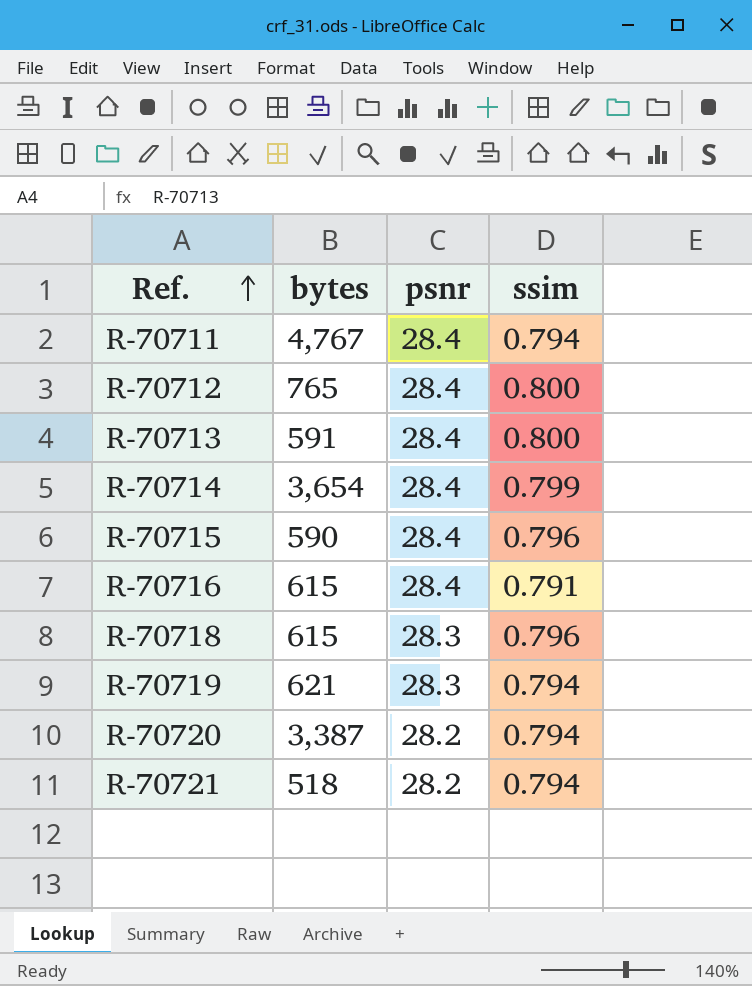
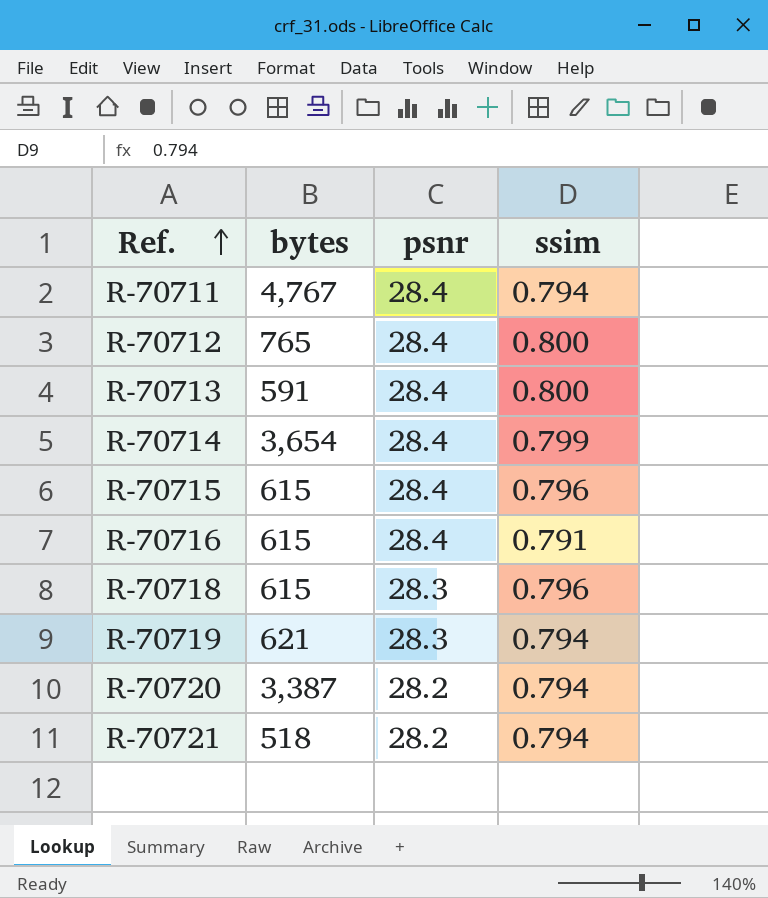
R-70715 | bytes: 590 -> 615

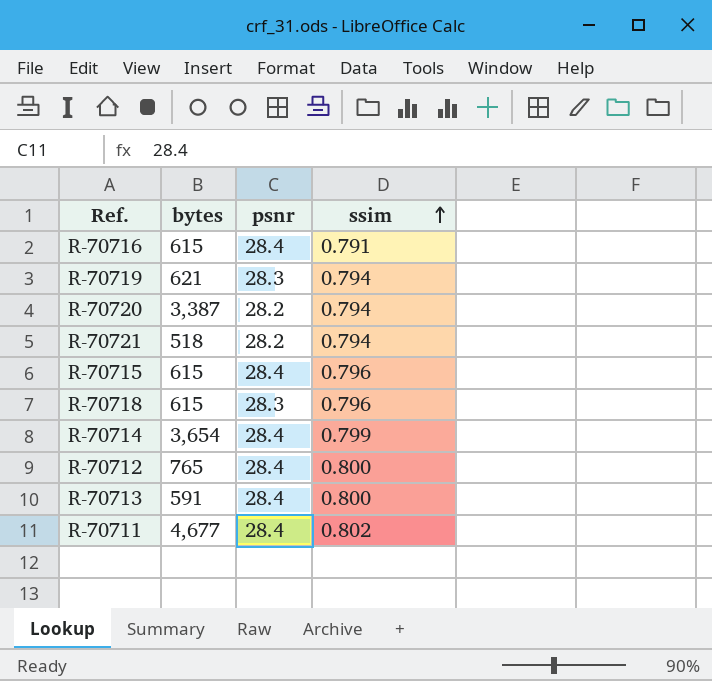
row order: Ref. ascending -> ssim ascending
R-70711 | bytes: 4,767 -> 4,677
R-70711 | ssim: 0.794 -> 0.802

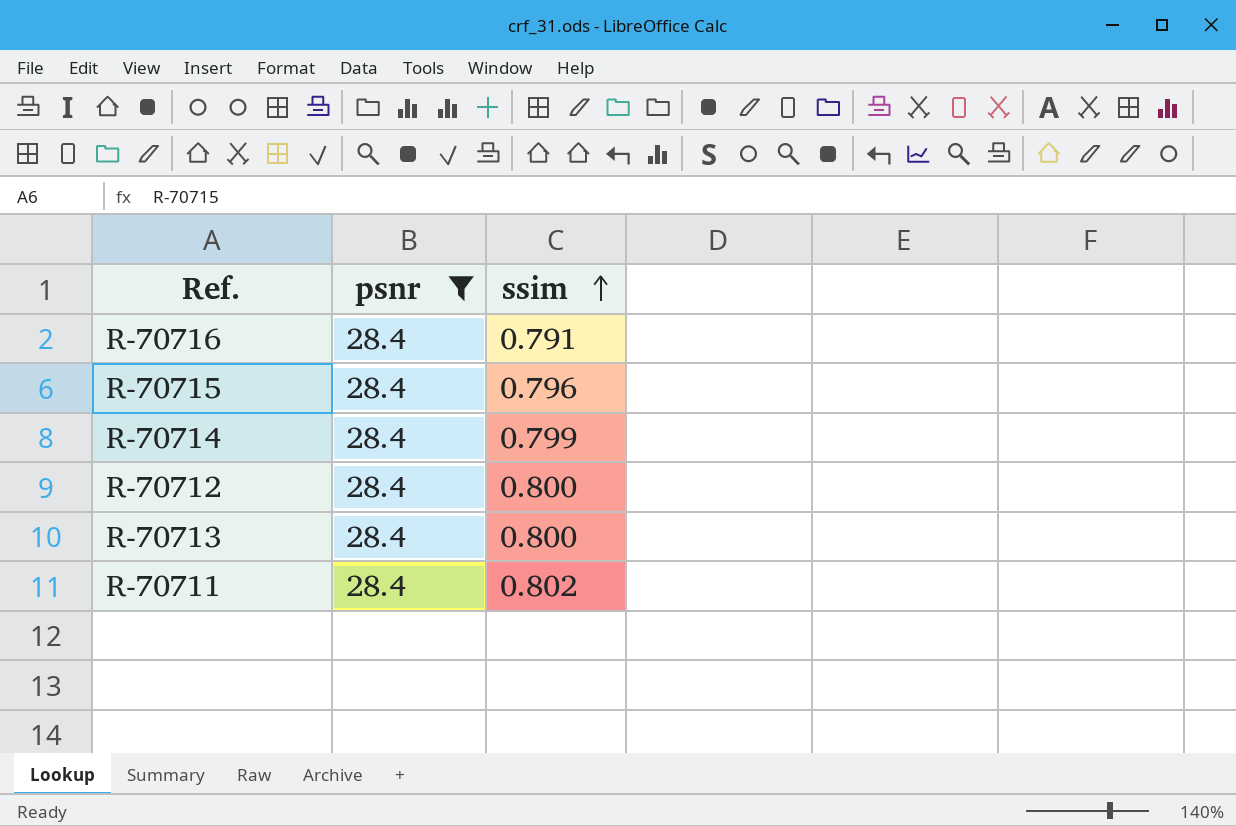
filter: none -> psnr = 28.4
column bytes | position: 2 -> none

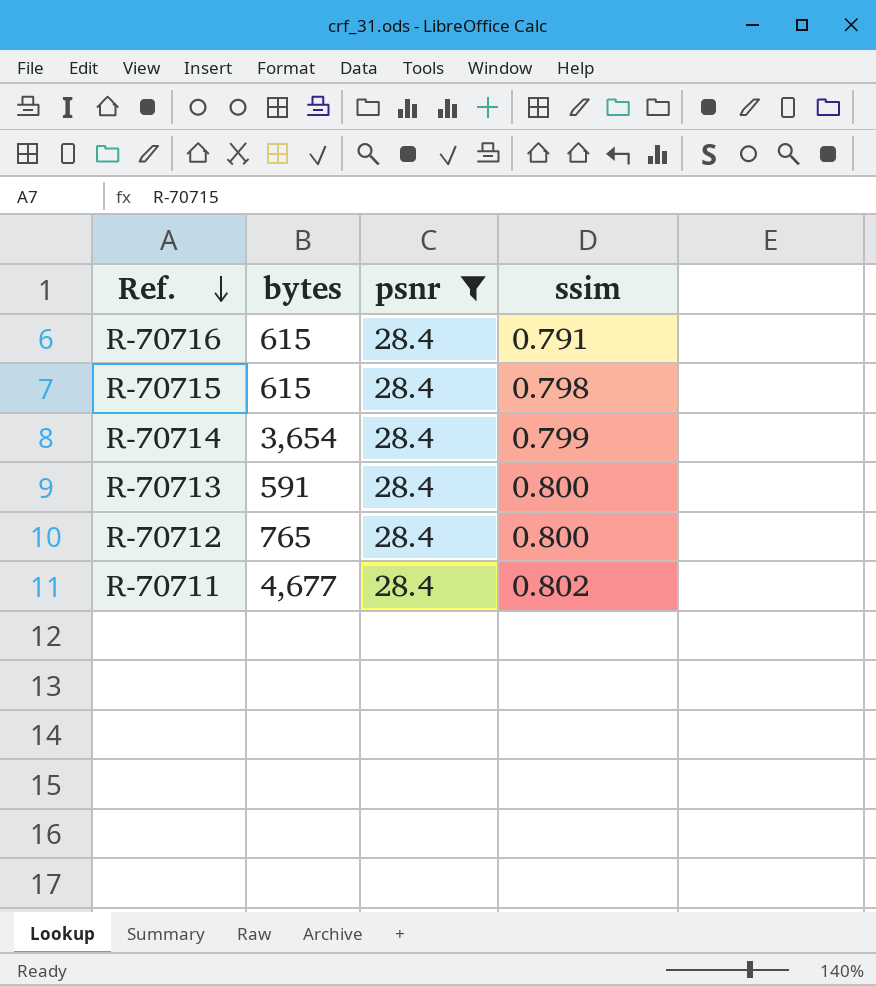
row order: ssim ascending -> Ref. descending
column bytes | position: none -> 2
R-70715 | ssim: 0.796 -> 0.798

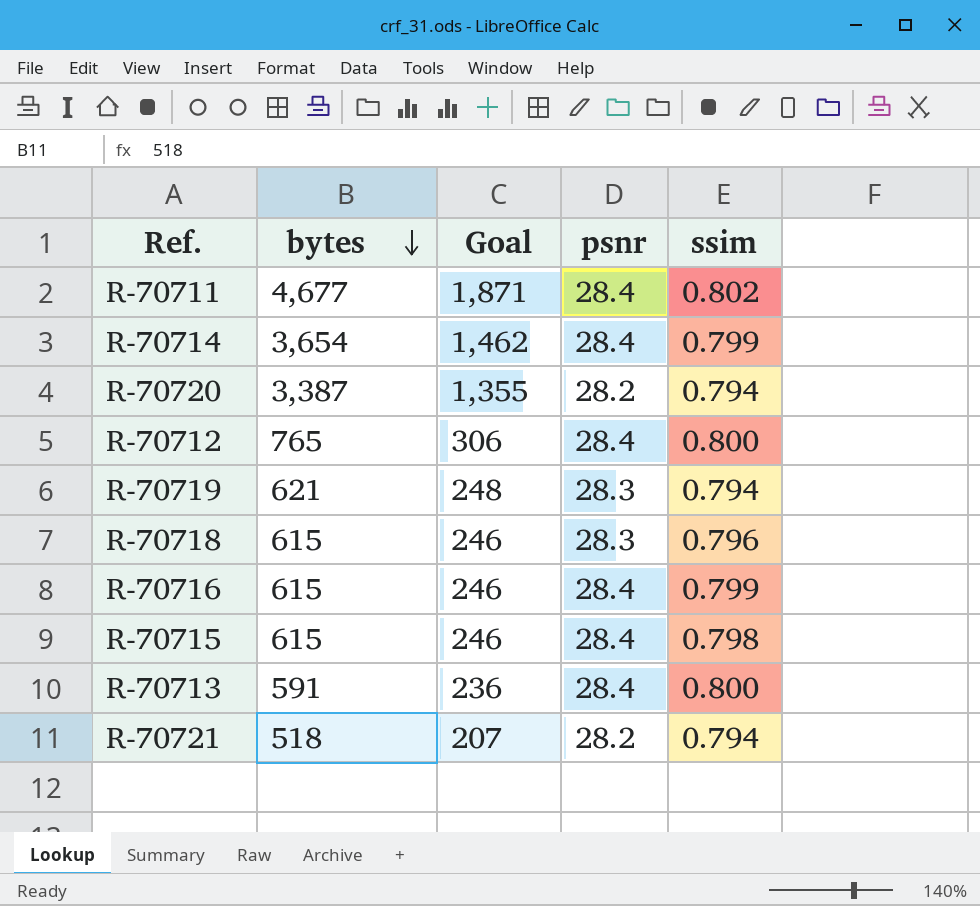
filter: psnr = 28.4 -> none
row order: Ref. descending -> bytes descending
column Goal | formula: none -> [bytes] * 0.4
R-70716 | ssim: 0.791 -> 0.799

